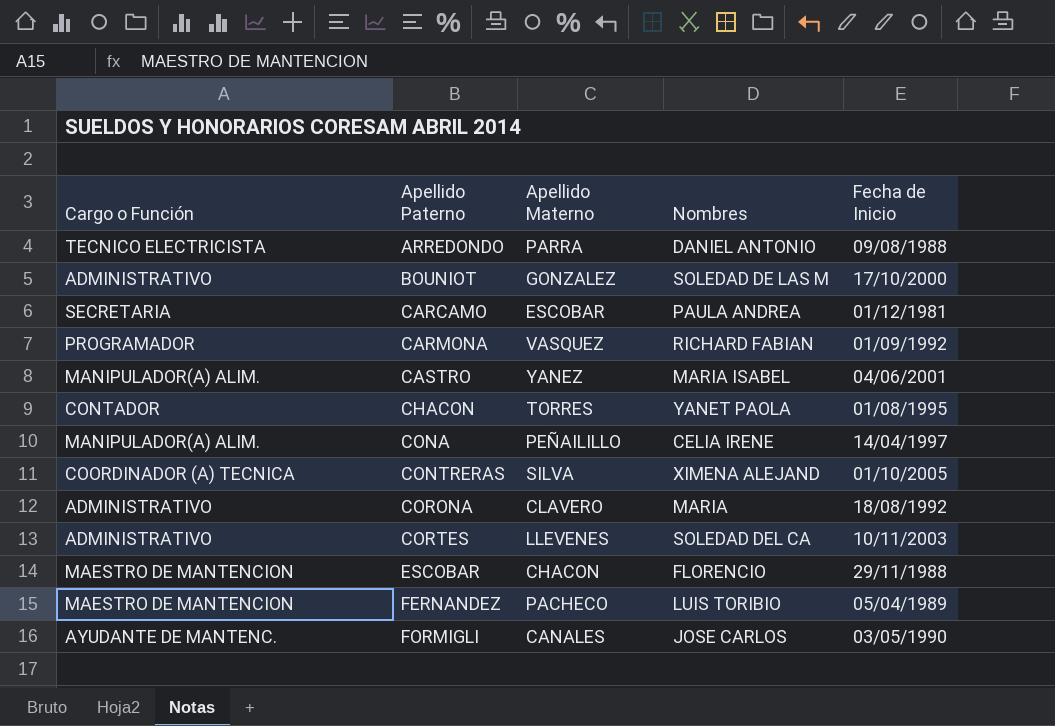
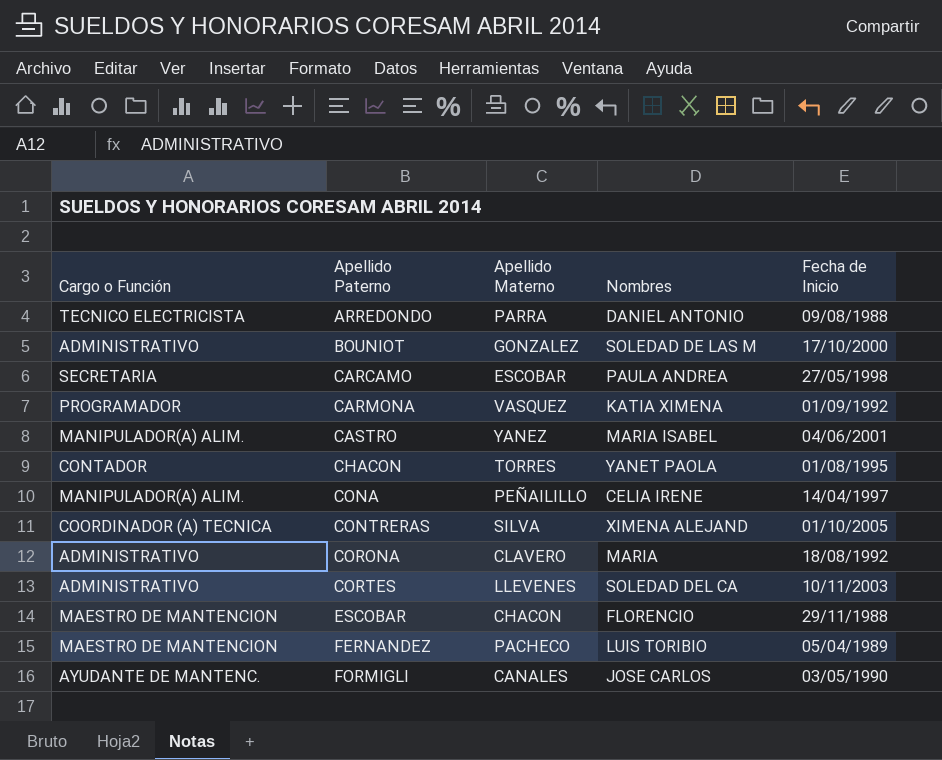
CARCAMO | Fecha de Inicio: 01/12/1981 -> 27/05/1998
CARMONA | Nombres: RICHARD FABIAN -> KATIA XIMENA

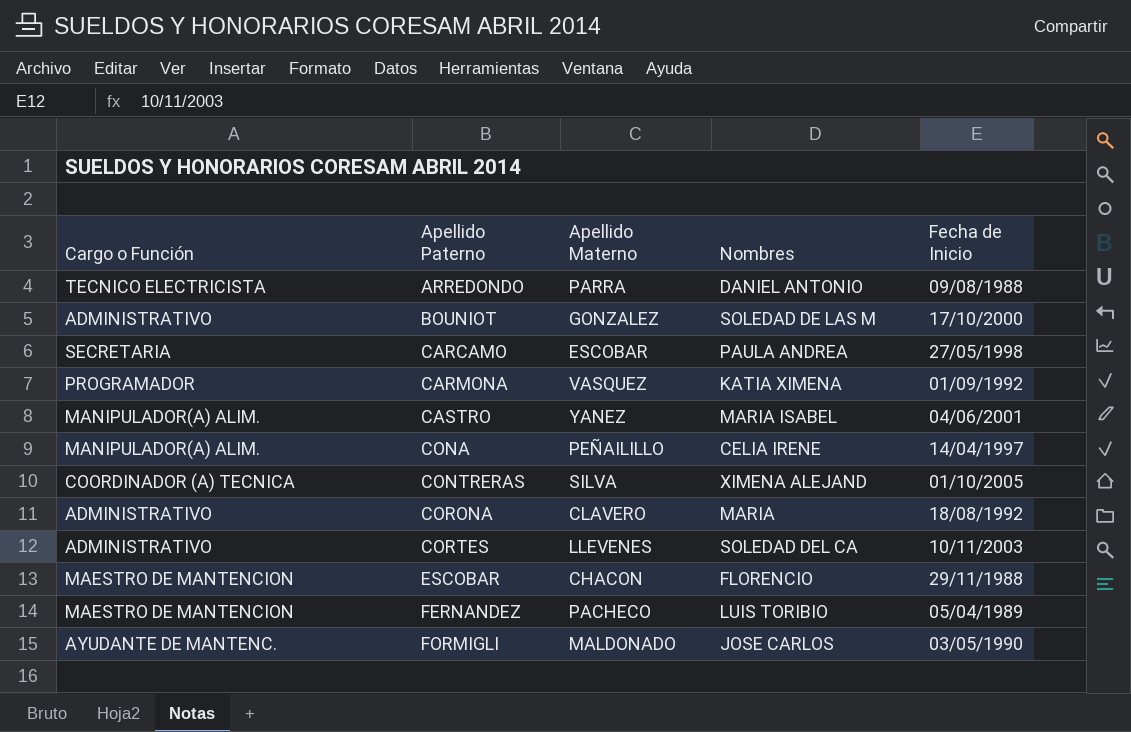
row CHACON: CONTADOR | TORRES | YANET PAOLA | 01/08/1995 -> none
FORMIGLI | Apellido Materno: CANALES -> MALDONADO

